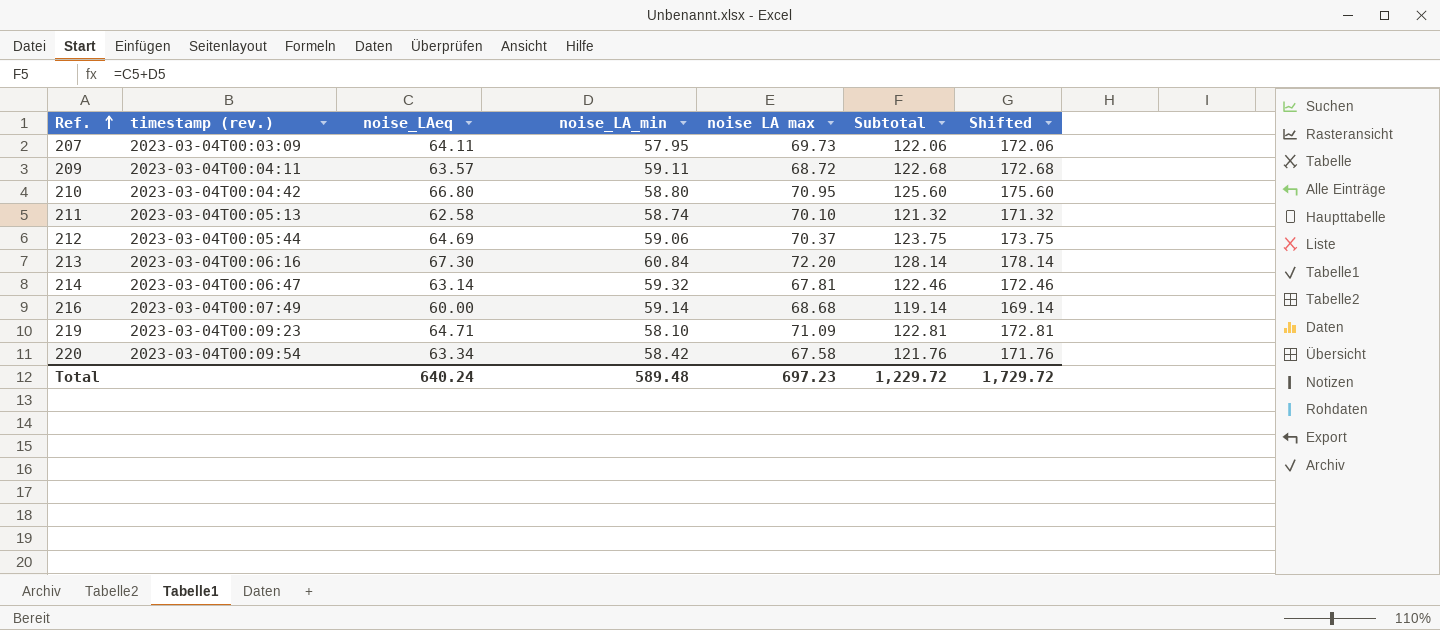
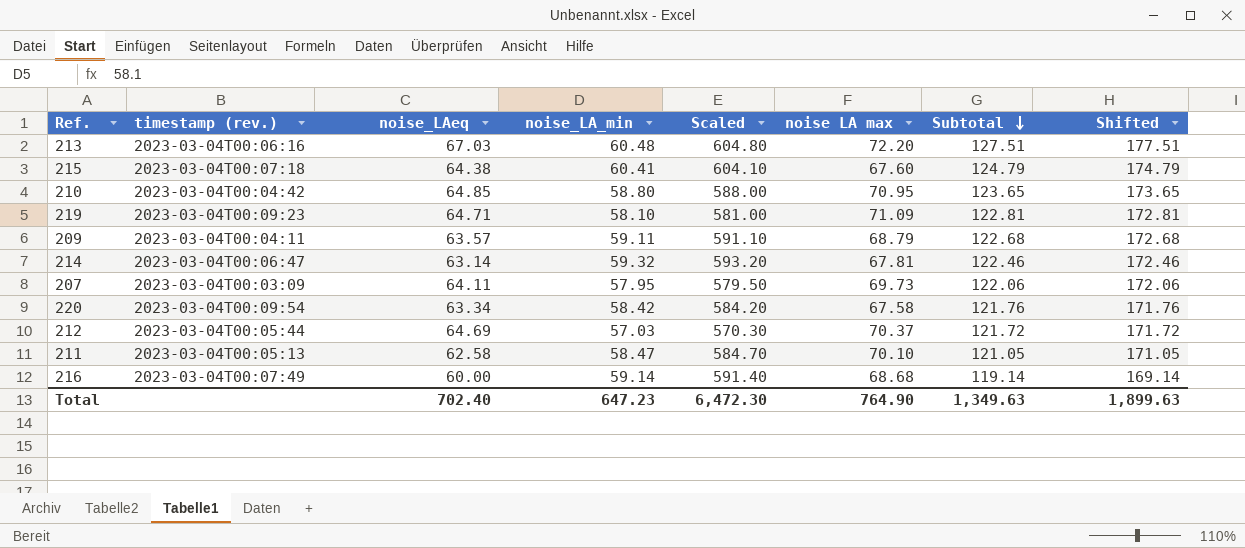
row order: Ref. ascending -> Subtotal descending
column Scaled | formula: none -> [noise_LA_min] * 10
213 | noise_LAeq: 67.30 -> 67.03
213 | noise_LA_min: 60.84 -> 60.48
213 | Subtotal: 128.14 -> 127.51
213 | Shifted: 178.14 -> 177.51
row 215: none -> 2023-03-04T00:07:18 | 64.38 | 60.41 | 604.10 | 67.60 | 124.79 | 174.79
210 | noise_LAeq: 66.80 -> 64.85
210 | Subtotal: 125.60 -> 123.65
210 | Shifted: 175.60 -> 173.65
209 | noise LA max: 68.72 -> 68.79
212 | noise_LA_min: 59.06 -> 57.03
212 | Subtotal: 123.75 -> 121.72
212 | Shifted: 173.75 -> 171.72
211 | noise_LA_min: 58.74 -> 58.47
211 | Subtotal: 121.32 -> 121.05
211 | Shifted: 171.32 -> 171.05
Total | noise_LAeq: 640.24 -> 702.40
Total | noise_LA_min: 589.48 -> 647.23
Total | noise LA max: 697.23 -> 764.90
Total | Subtotal: 1,229.72 -> 1,349.63
Total | Shifted: 1,729.72 -> 1,899.63

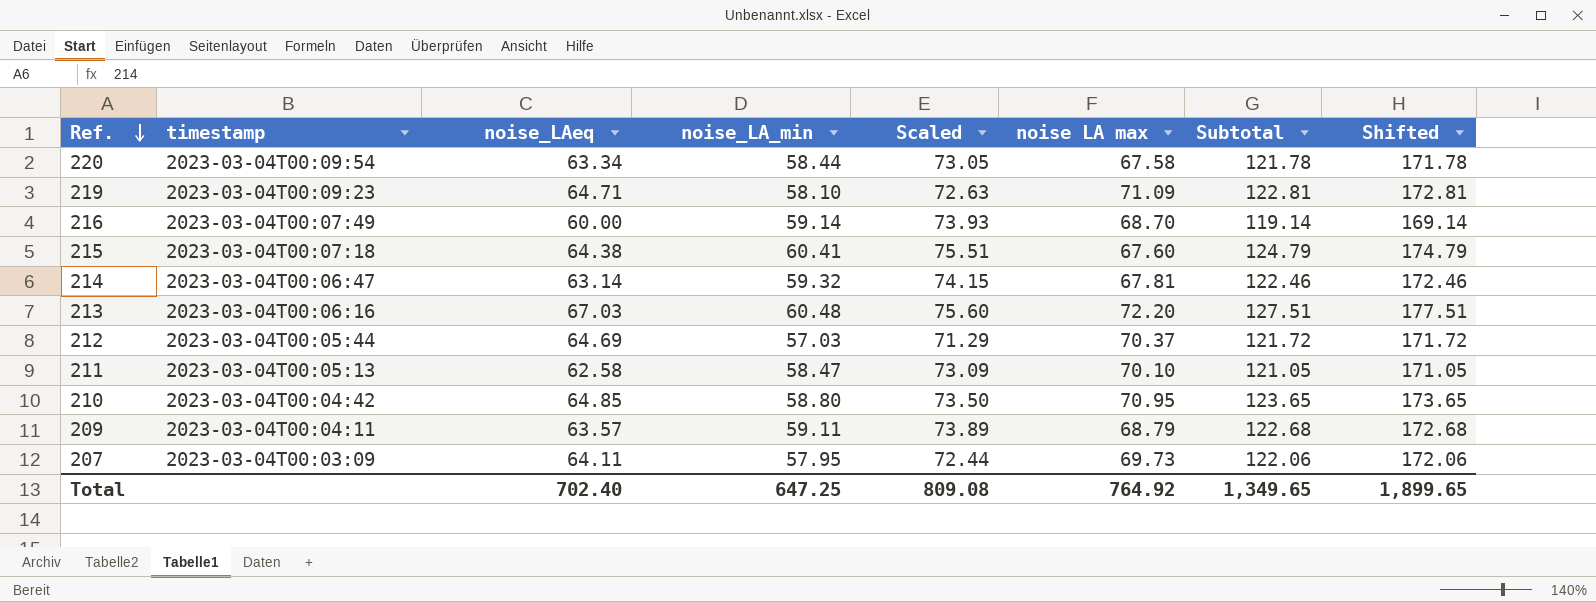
row order: Subtotal descending -> Ref. descending
column name: timestamp (rev.) -> timestamp
column Scaled | formula: [noise_LA_min] * 10 -> [noise_LA_min] * 1.25
220 | noise_LA_min: 58.42 -> 58.44
220 | Subtotal: 121.76 -> 121.78
220 | Shifted: 171.76 -> 171.78
216 | noise LA max: 68.68 -> 68.70
Total | noise_LA_min: 647.23 -> 647.25
Total | Scaled: 6,472.30 -> 809.08
Total | noise LA max: 764.90 -> 764.92
Total | Subtotal: 1,349.63 -> 1,349.65
Total | Shifted: 1,899.63 -> 1,899.65

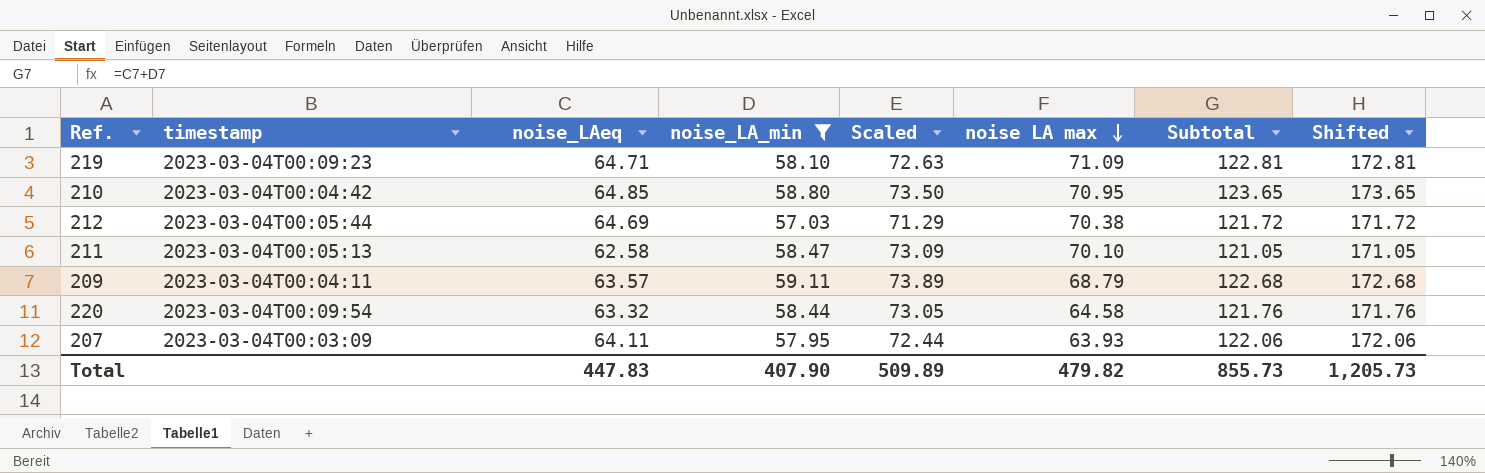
filter: none -> noise_LA_min <= 59.11
row order: Ref. descending -> noise LA max descending
212 | noise LA max: 70.37 -> 70.38
220 | noise_LAeq: 63.34 -> 63.32
220 | noise LA max: 67.58 -> 64.58
220 | Subtotal: 121.78 -> 121.76
220 | Shifted: 171.78 -> 171.76
207 | noise LA max: 69.73 -> 63.93
Total | noise_LAeq: 702.40 -> 447.83
Total | noise_LA_min: 647.25 -> 407.90
Total | Scaled: 809.08 -> 509.89
Total | noise LA max: 764.92 -> 479.82
Total | Subtotal: 1,349.65 -> 855.73
Total | Shifted: 1,899.65 -> 1,205.73

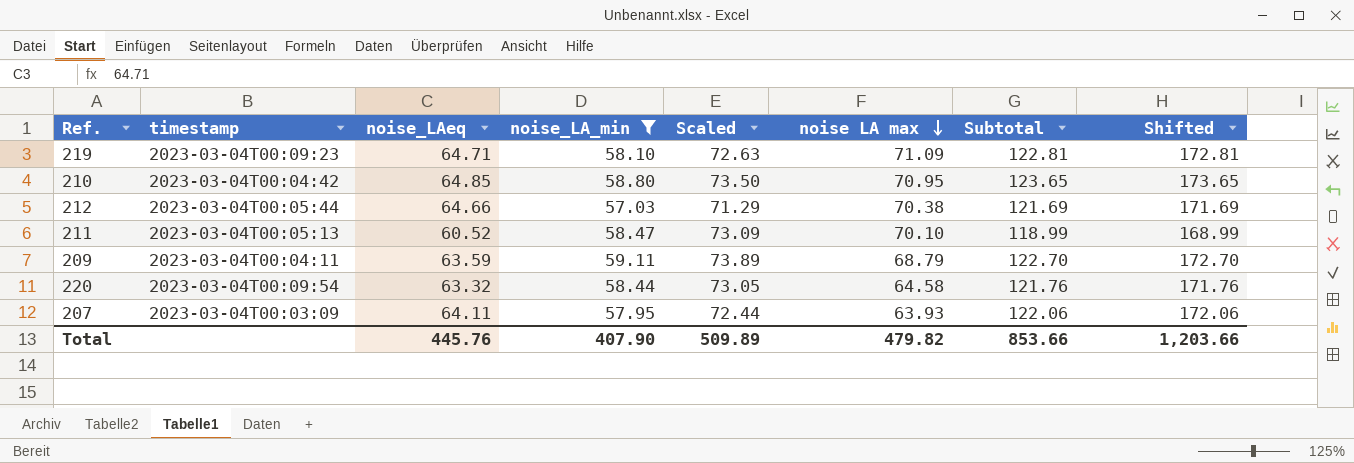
212 | noise_LAeq: 64.69 -> 64.66
212 | Subtotal: 121.72 -> 121.69
212 | Shifted: 171.72 -> 171.69
211 | noise_LAeq: 62.58 -> 60.52
211 | Subtotal: 121.05 -> 118.99
211 | Shifted: 171.05 -> 168.99
209 | noise_LAeq: 63.57 -> 63.59
209 | Subtotal: 122.68 -> 122.70
209 | Shifted: 172.68 -> 172.70
Total | noise_LAeq: 447.83 -> 445.76
Total | Subtotal: 855.73 -> 853.66
Total | Shifted: 1,205.73 -> 1,203.66

